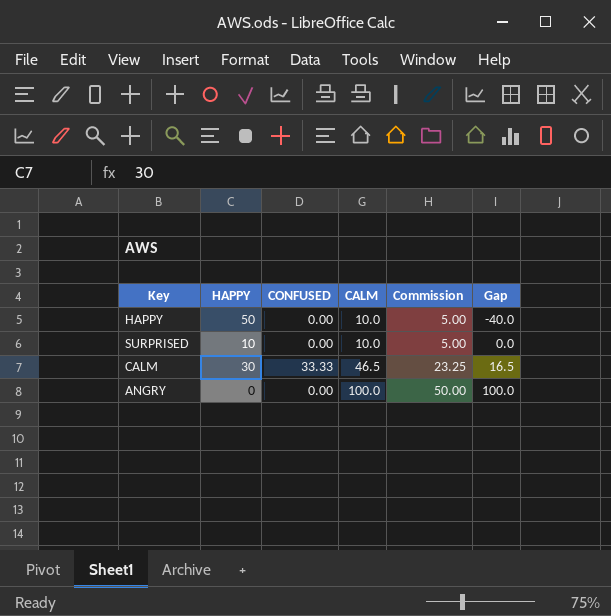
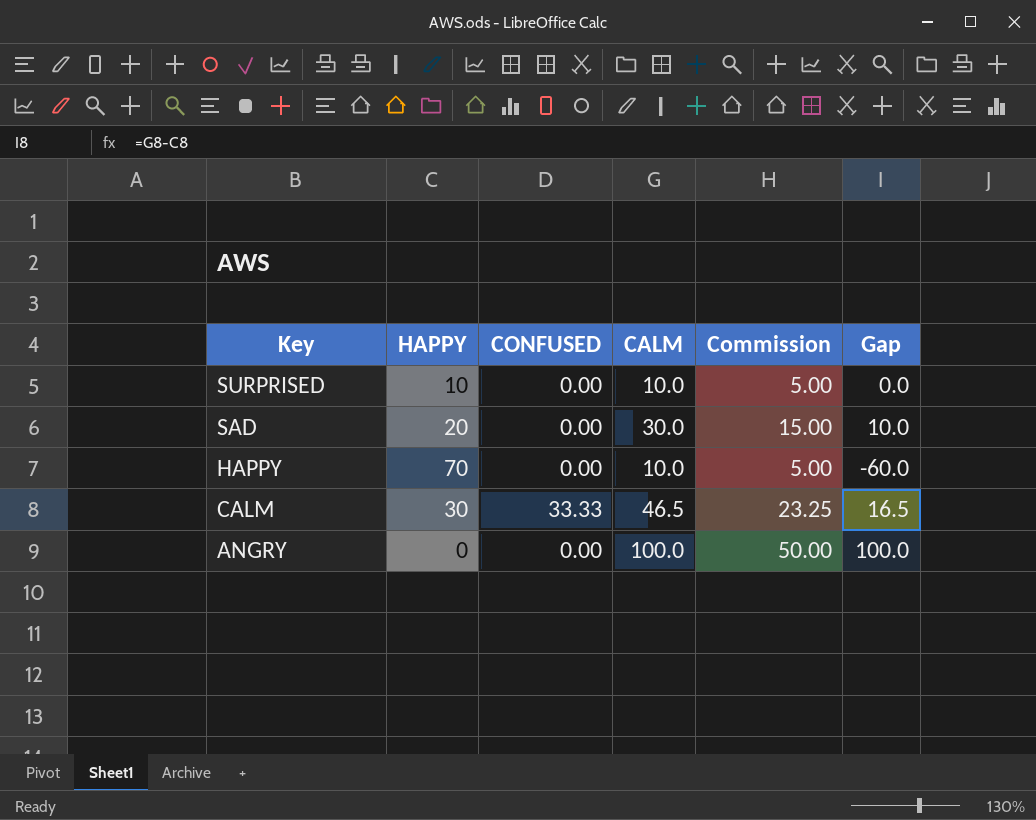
row order: CALM ascending -> Key descending
row SAD: none -> 20 | 0.00 | 30.0 | 15.00 | 10.0
HAPPY | HAPPY: 50 -> 70
HAPPY | Gap: -40.0 -> -60.0

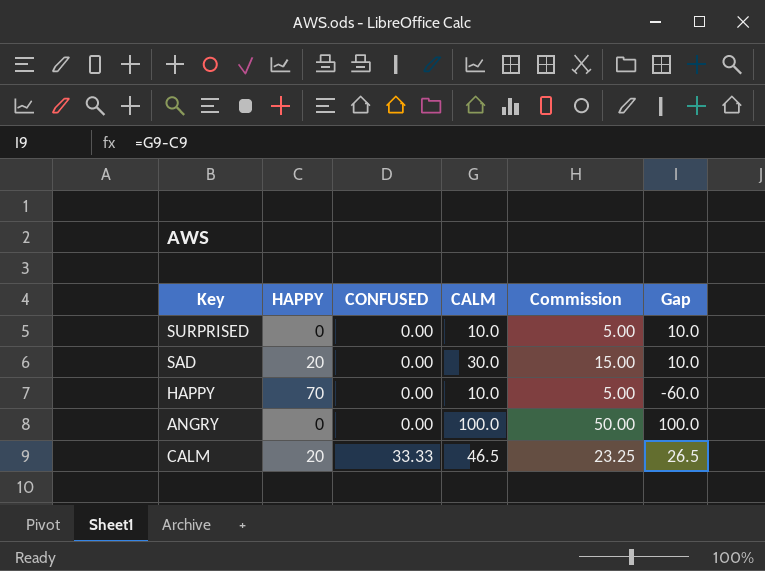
row order: Key descending -> CONFUSED ascending
SURPRISED | HAPPY: 10 -> 0
SURPRISED | Gap: 0.0 -> 10.0
CALM | HAPPY: 30 -> 20
CALM | Gap: 16.5 -> 26.5

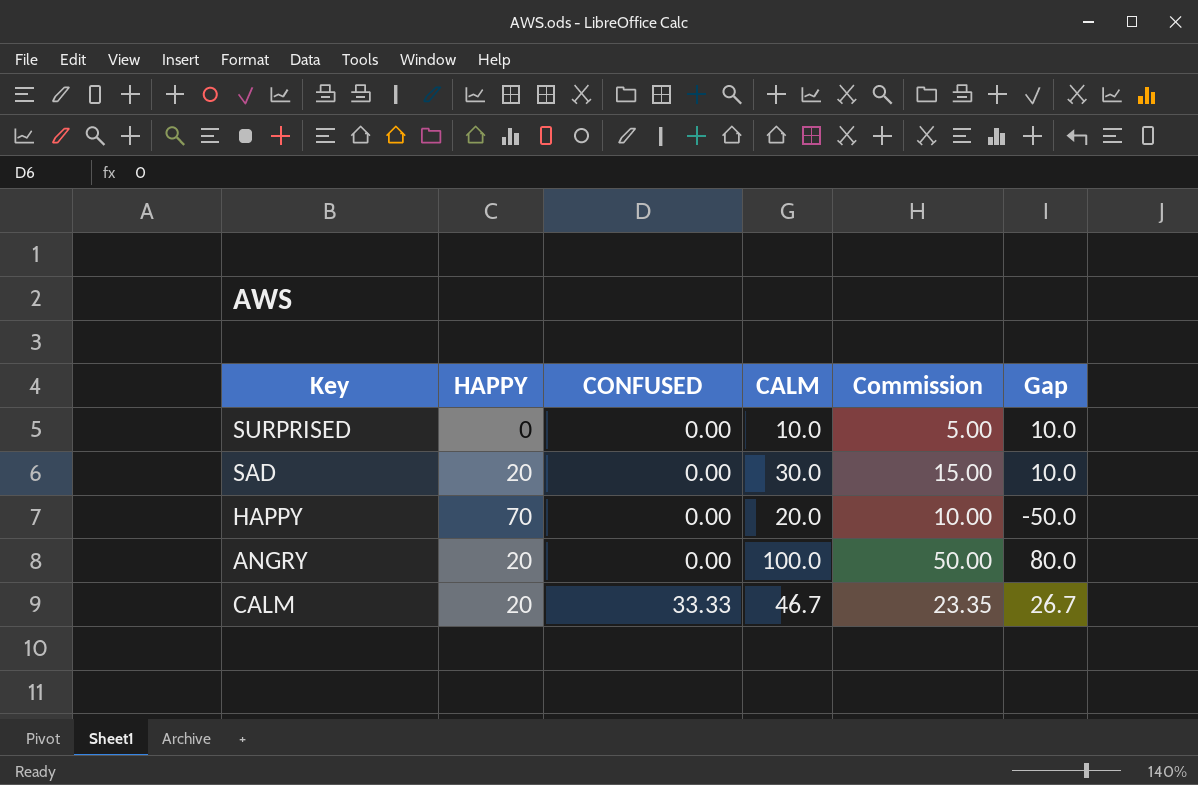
HAPPY | CALM: 10.0 -> 20.0
HAPPY | Commission: 5.00 -> 10.00
HAPPY | Gap: -60.0 -> -50.0
ANGRY | HAPPY: 0 -> 20
ANGRY | Gap: 100.0 -> 80.0
CALM | CALM: 46.5 -> 46.7
CALM | Commission: 23.25 -> 23.35
CALM | Gap: 26.5 -> 26.7

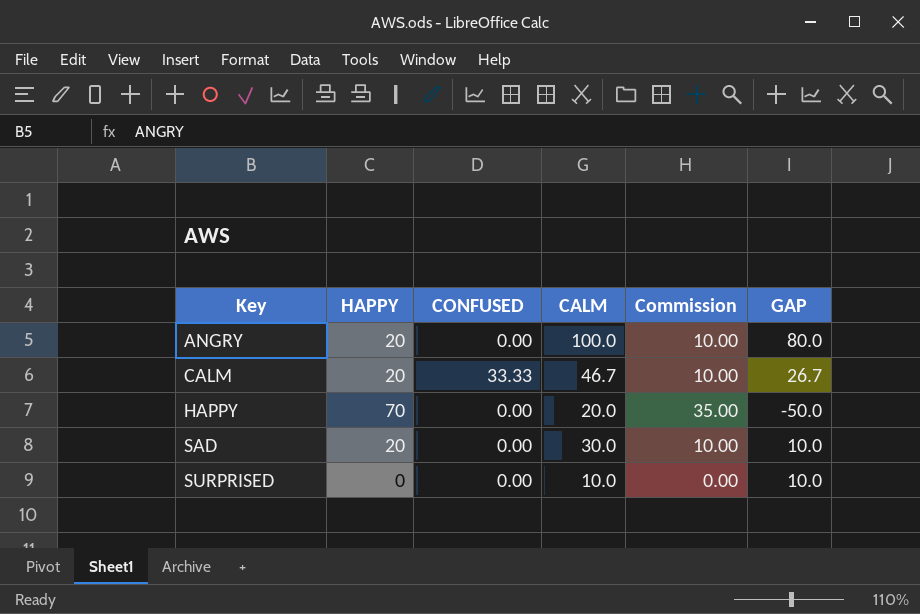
row order: CONFUSED ascending -> Key ascending
column Commission | formula: [CALM] * 0.5 -> [HAPPY] * 0.5
column name: Gap -> GAP

